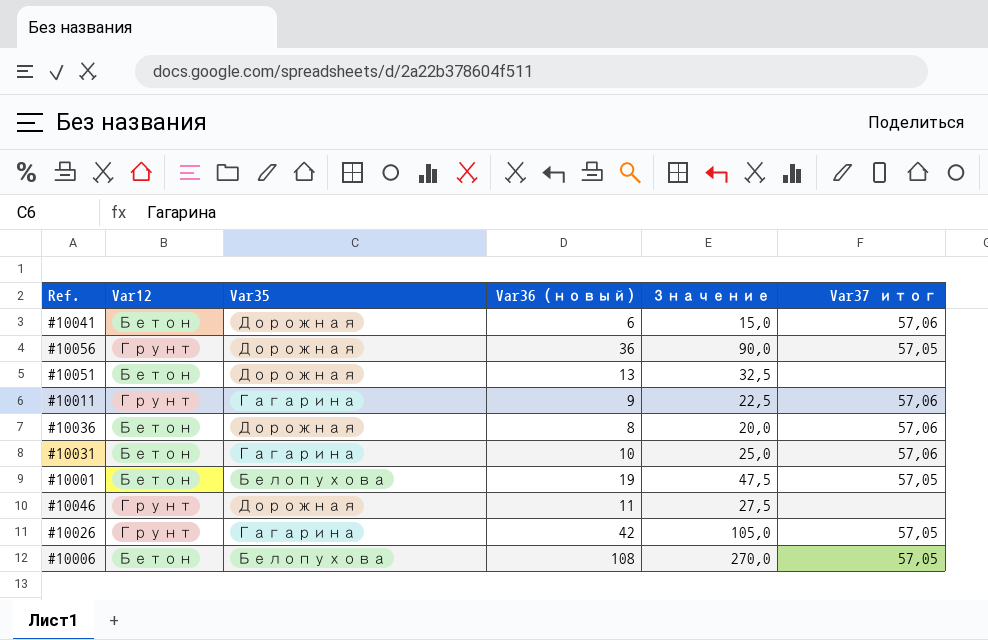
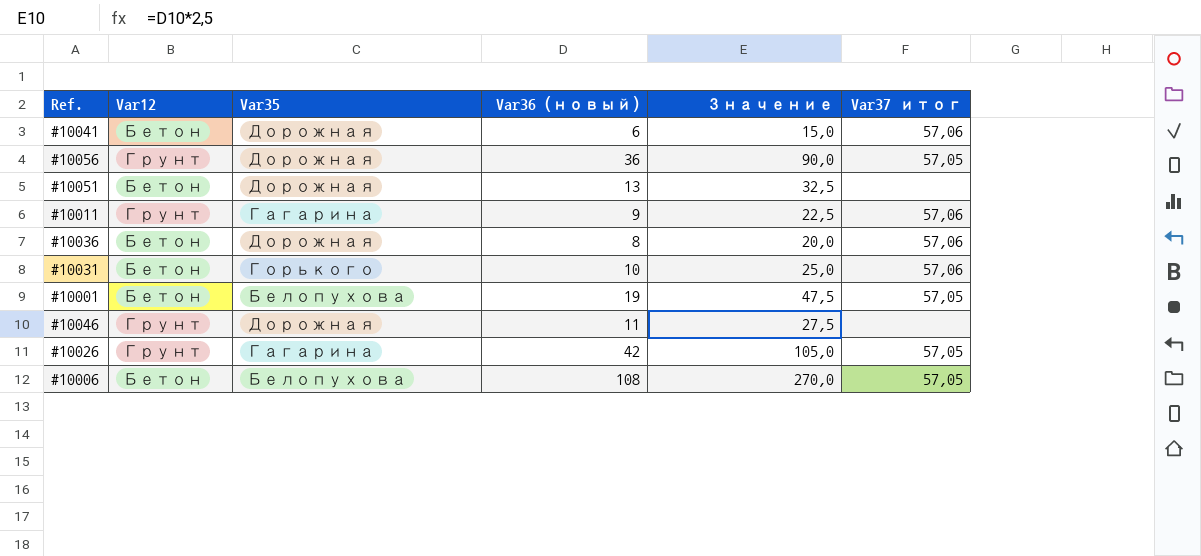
#10031 | Var35: Гагарина -> Горького

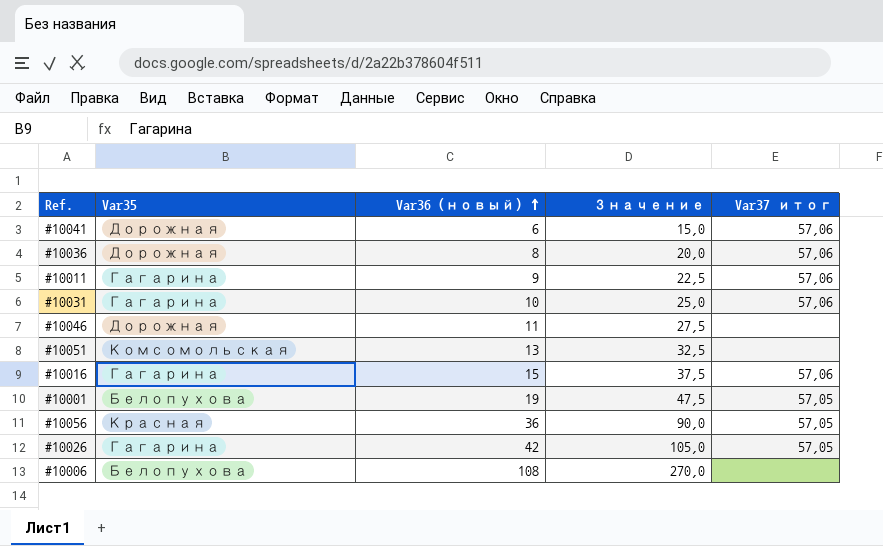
row order: none -> Var36 (новый) ascending
column Var12 | position: 2 -> none
#10031 | Var35: Горького -> Гагарина
#10051 | Var35: Дорожная -> Комсомольская
row #10016: none -> Гагарина | 15 | 37,5 | 57,06
#10056 | Var35: Дорожная -> Красная
#10006 | Var37 итог: 57,05 -> none

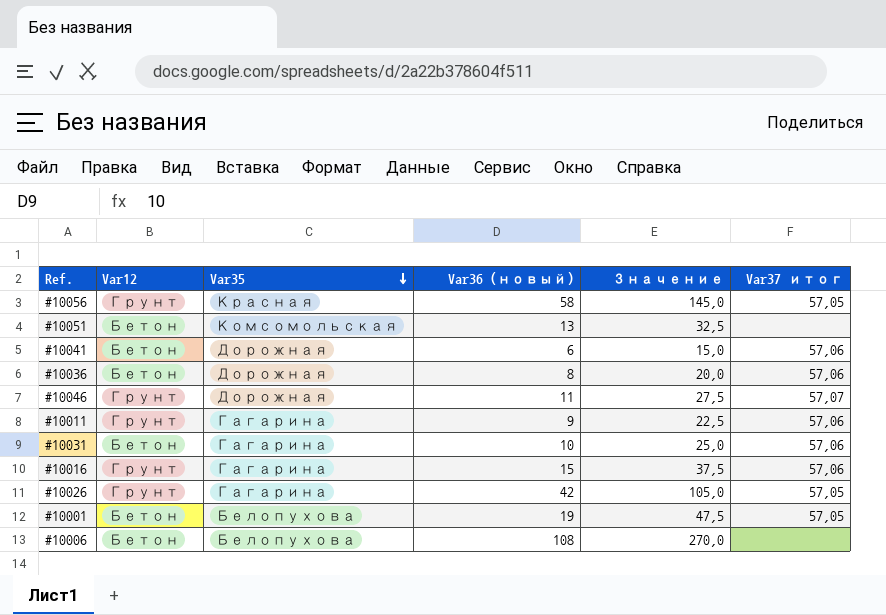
row order: Var36 (новый) ascending -> Var35 descending
column Var12 | position: none -> 2
#10056 | Var36 (новый): 36 -> 58
#10056 | Значение: 90,0 -> 145,0
#10046 | Var37 итог: none -> 57,07

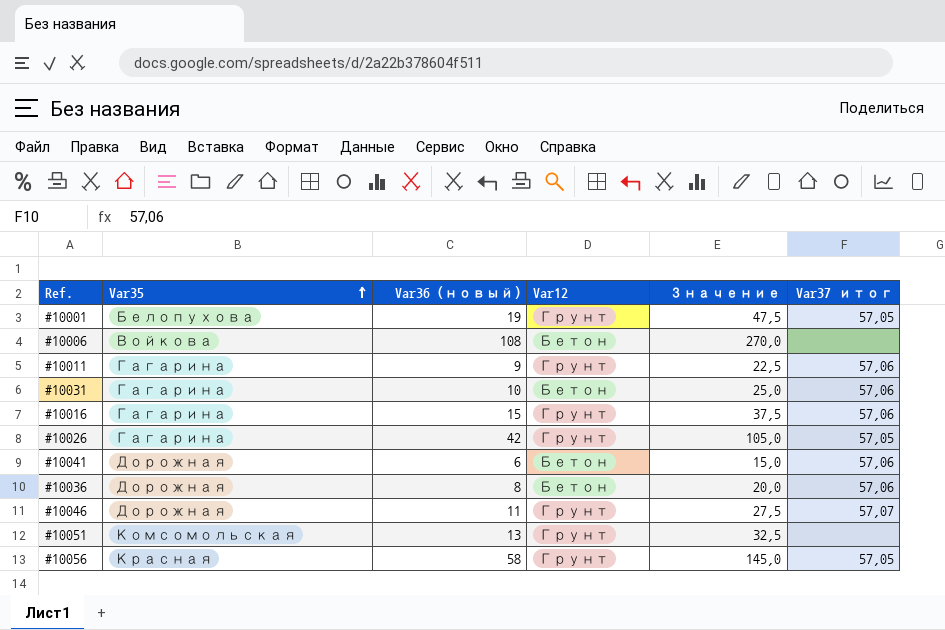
row order: Var35 descending -> Var35 ascending
column Var12 | position: 2 -> 4
#10001 | Var12: Бетон -> Грунт
#10006 | Var35: Белопухова -> Войкова
#10051 | Var12: Бетон -> Грунт

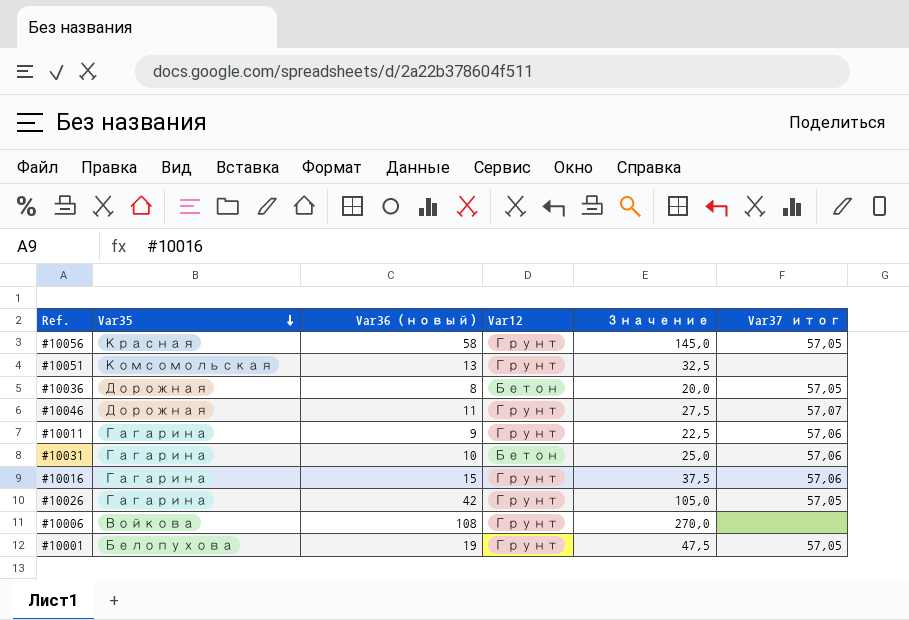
row order: Var35 ascending -> Var35 descending
row #10041: Дорожная | 6 | Бетон | 15,0 | 57,06 -> none
#10036 | Var37 итог: 57,06 -> 57,05
#10006 | Var12: Бетон -> Грунт

